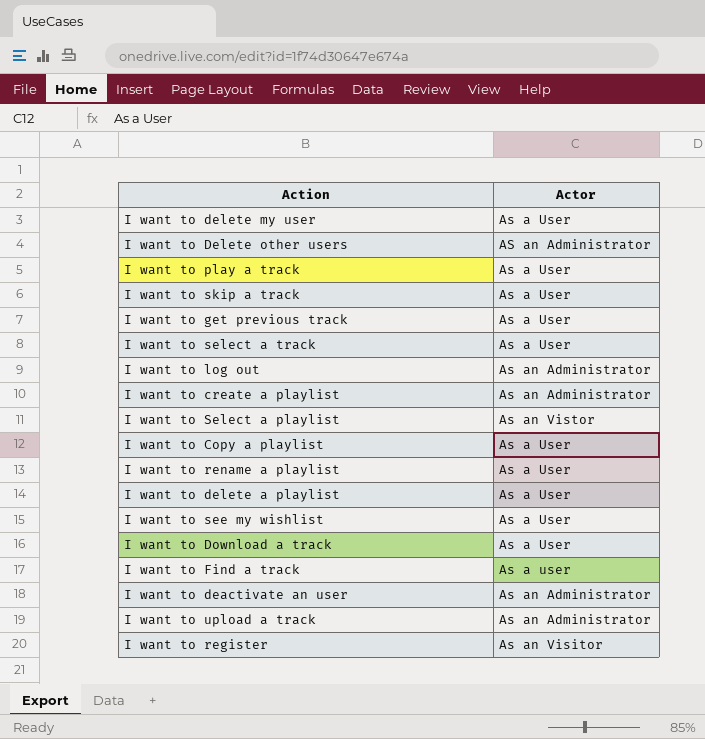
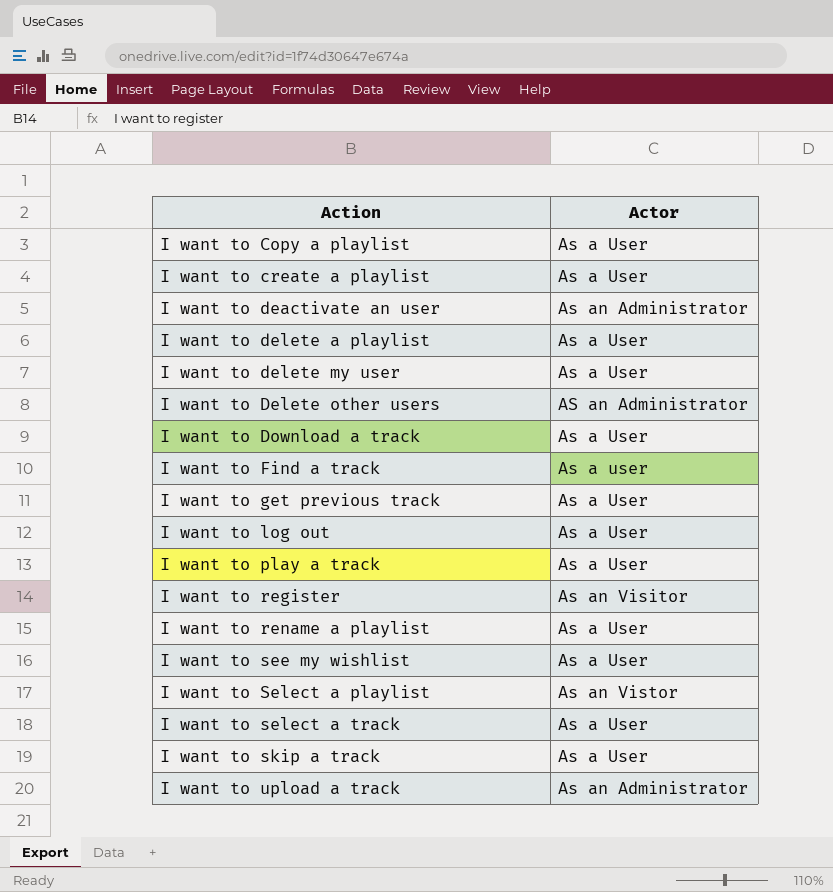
row order: none -> Action ascending
I want to create a playlist | Actor: As an Administrator -> As a User
I want to log out | Actor: As an Administrator -> As a User

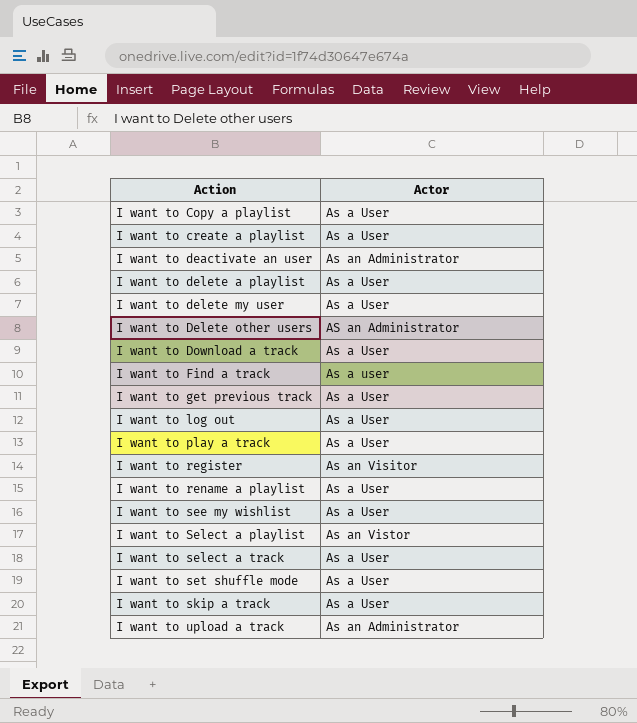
row I want to set shuffle mode: none -> As a User

